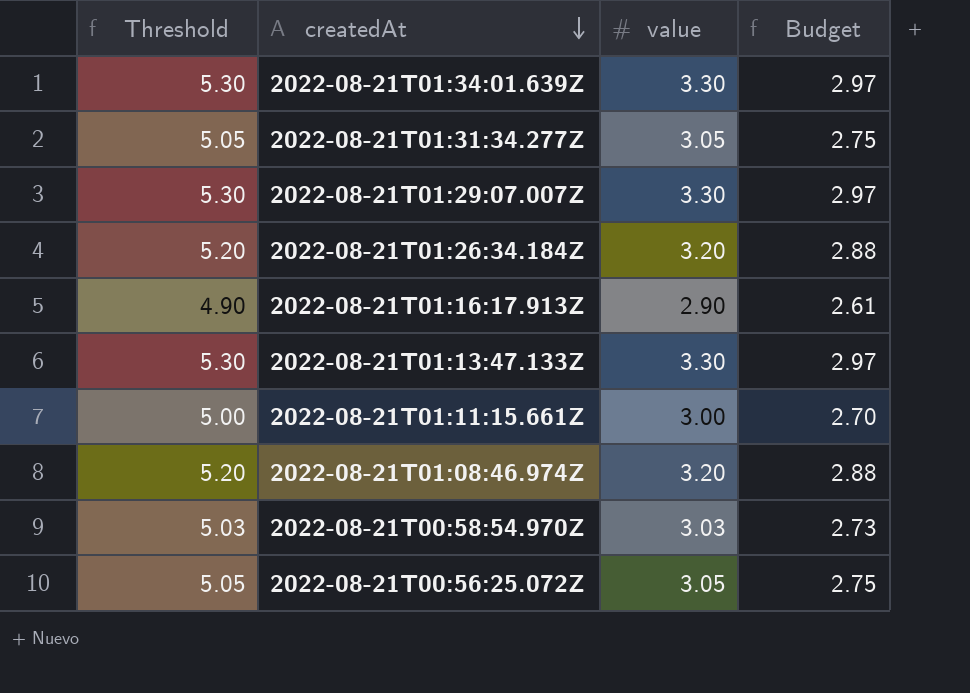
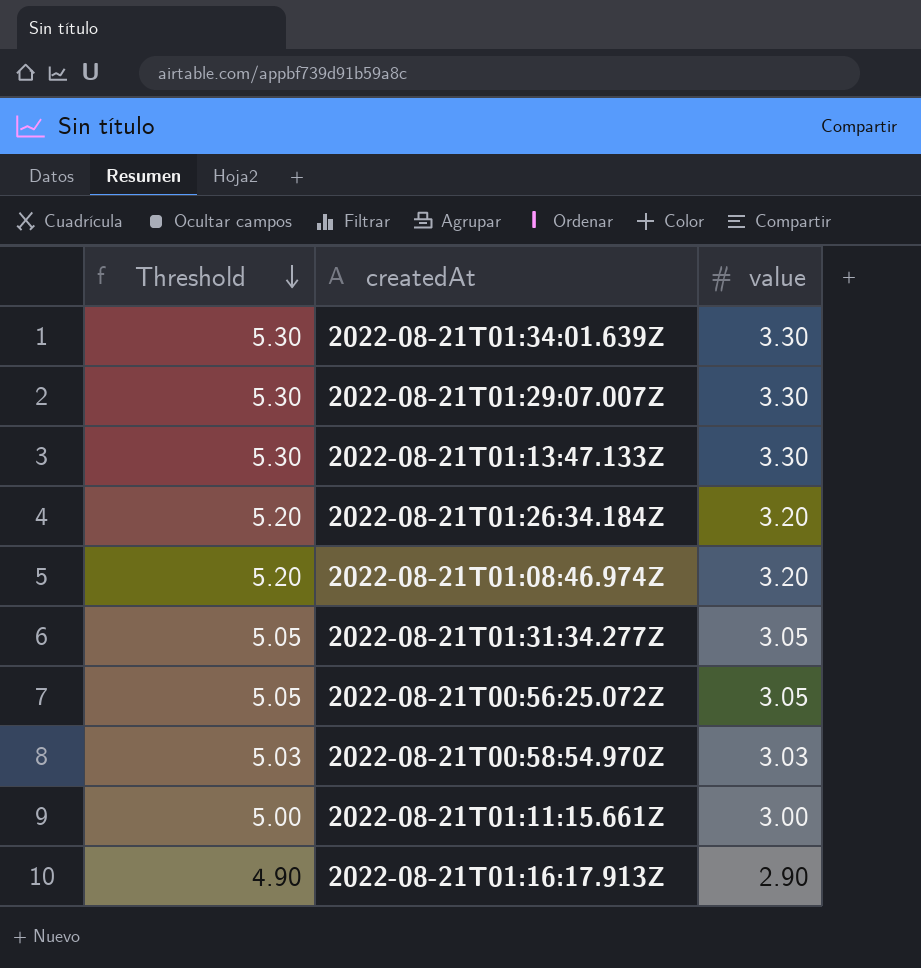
row order: createdAt descending -> Threshold descending
column Budget | formula: [value] * 0.9 -> none

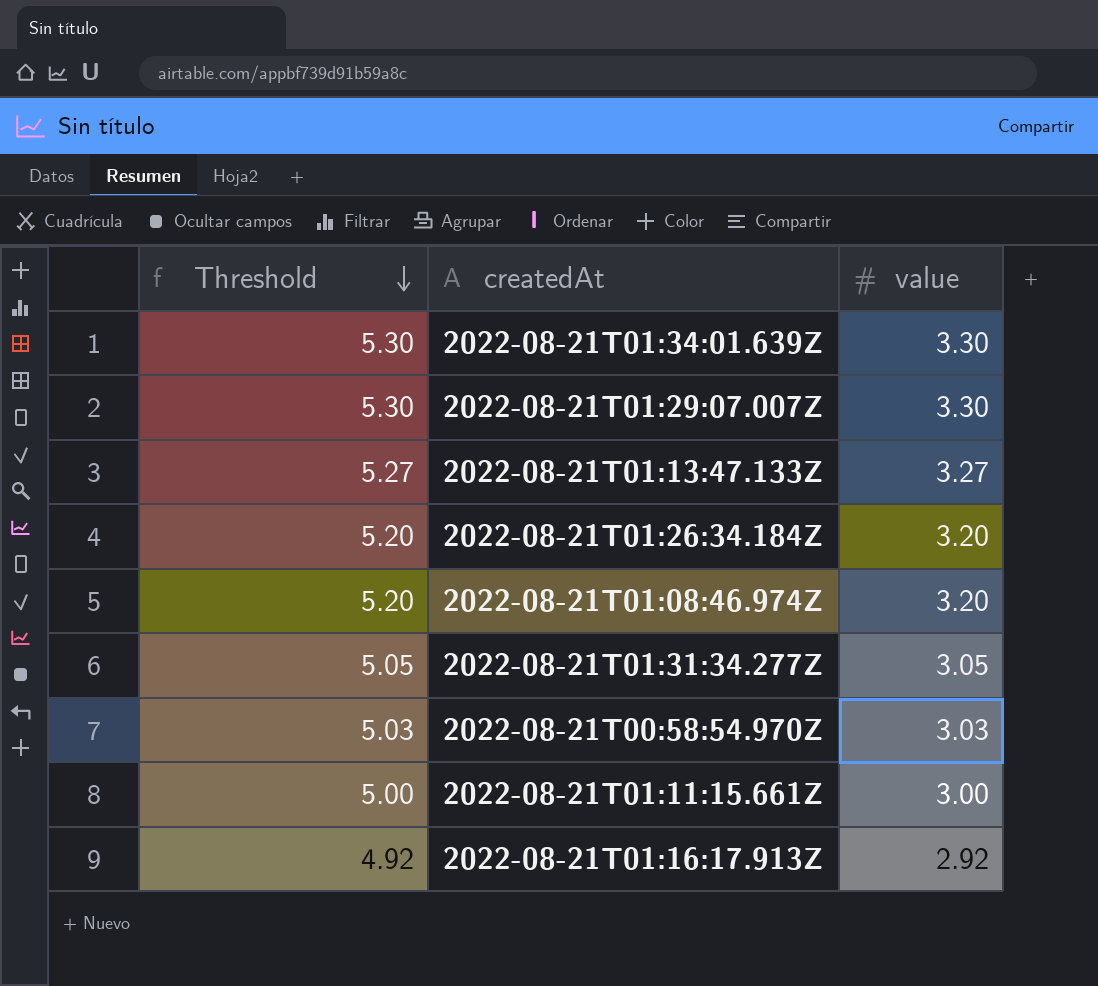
row 2022-08-21T00:56:25.072Z: 5.05 | 3.05 -> none
2022-08-21T01:13:47.133Z | Threshold: 5.30 -> 5.27
2022-08-21T01:13:47.133Z | value: 3.30 -> 3.27
2022-08-21T01:16:17.913Z | Threshold: 4.90 -> 4.92
2022-08-21T01:16:17.913Z | value: 2.90 -> 2.92

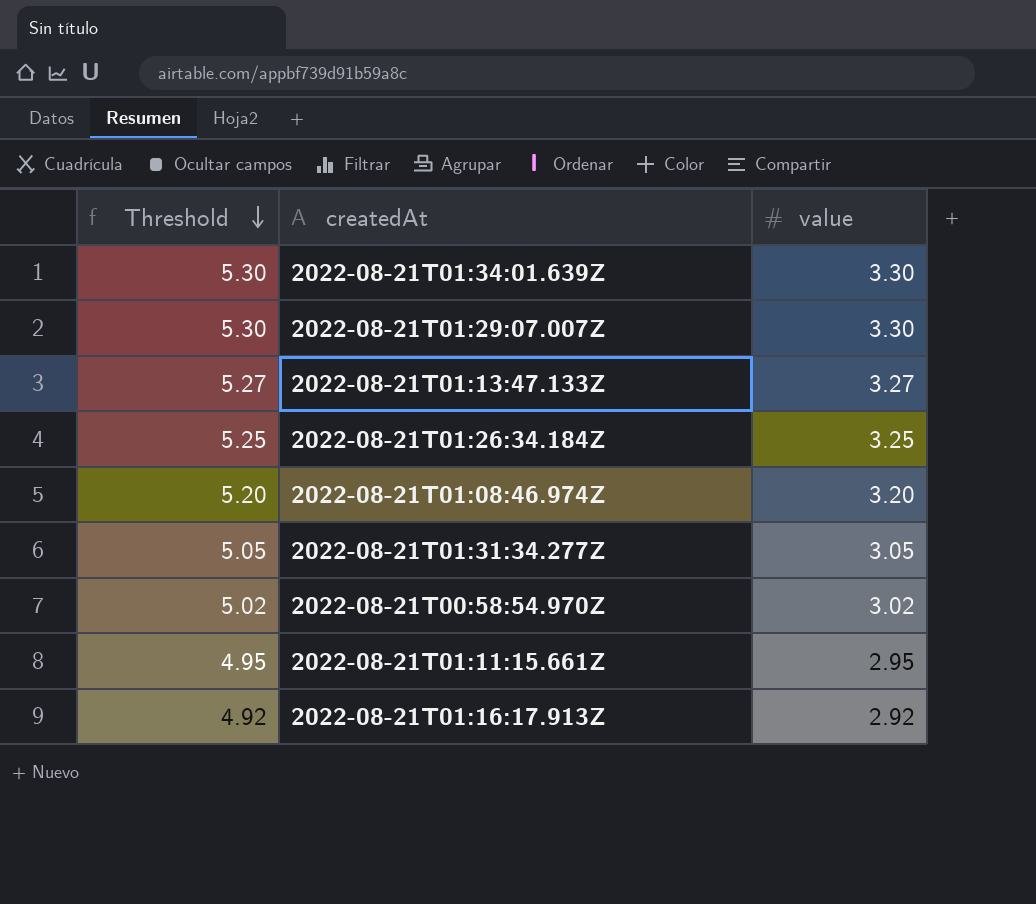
2022-08-21T01:26:34.184Z | Threshold: 5.20 -> 5.25
2022-08-21T01:26:34.184Z | value: 3.20 -> 3.25
2022-08-21T00:58:54.970Z | Threshold: 5.03 -> 5.02
2022-08-21T00:58:54.970Z | value: 3.03 -> 3.02
2022-08-21T01:11:15.661Z | Threshold: 5.00 -> 4.95
2022-08-21T01:11:15.661Z | value: 3.00 -> 2.95

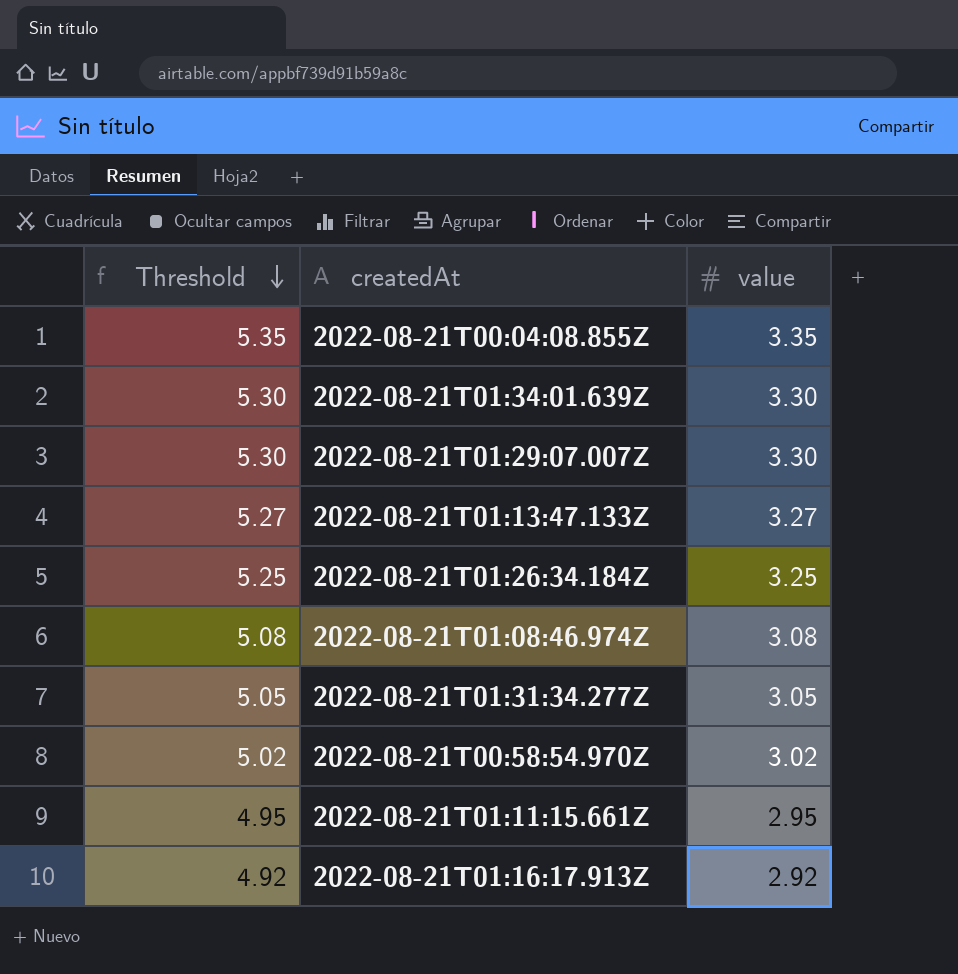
row 2022-08-21T00:04:08.855Z: none -> 5.35 | 3.35
2022-08-21T01:08:46.974Z | Threshold: 5.20 -> 5.08
2022-08-21T01:08:46.974Z | value: 3.20 -> 3.08

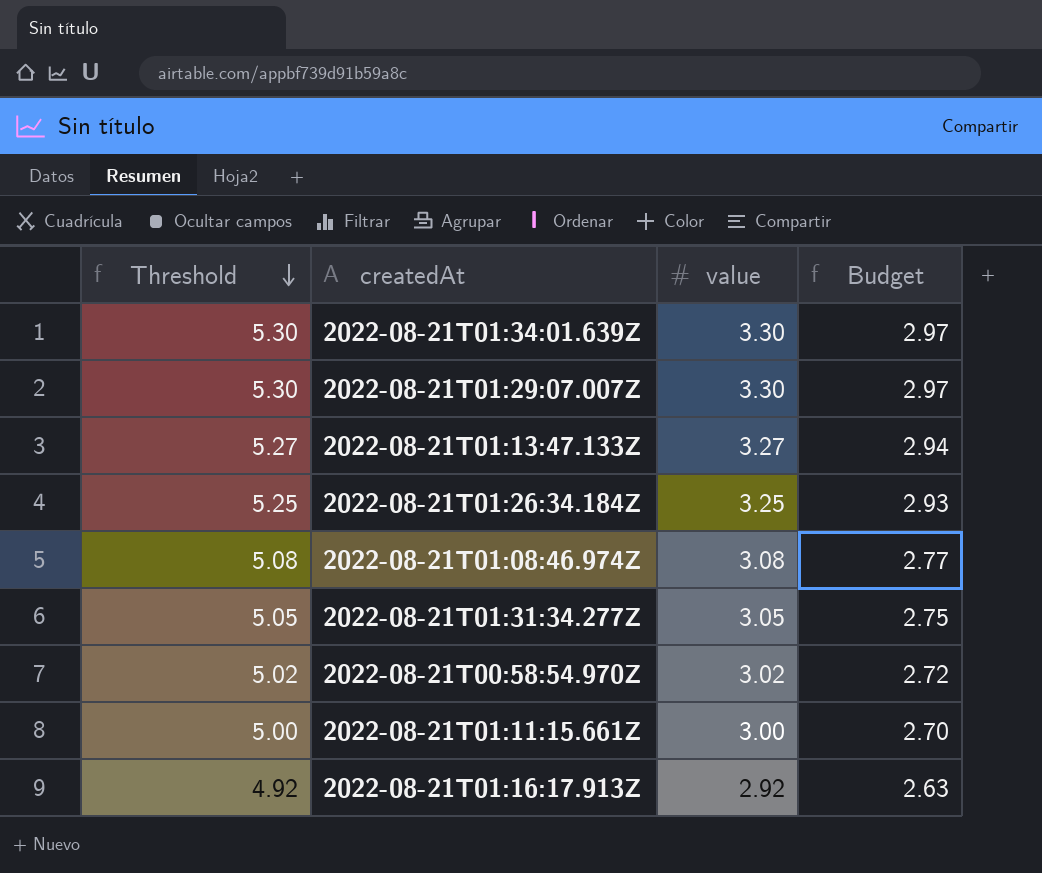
column Budget | formula: none -> [value] * 0.9
row 2022-08-21T00:04:08.855Z: 5.35 | 3.35 -> none
2022-08-21T01:11:15.661Z | Threshold: 4.95 -> 5.00
2022-08-21T01:11:15.661Z | value: 2.95 -> 3.00

